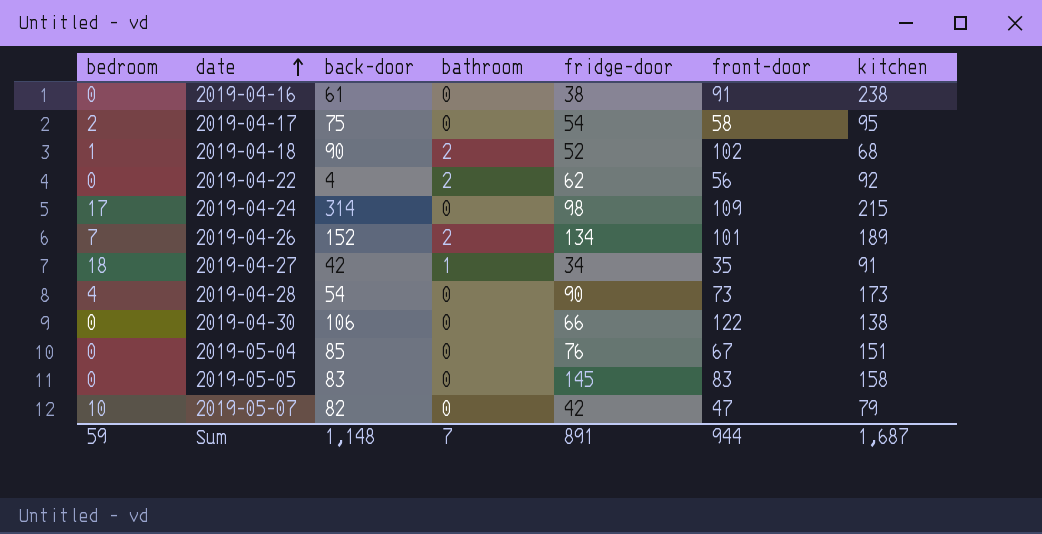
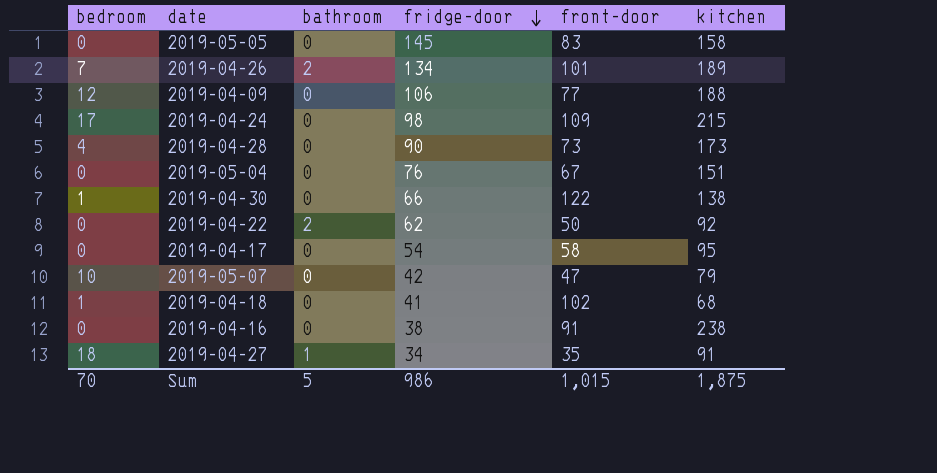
row order: date ascending -> fridge-door descending
column back-door | position: 3 -> none
row 2019-04-09: none -> 12 | 0 | 106 | 77 | 188
2019-04-30 | bedroom: 0 -> 1
2019-04-22 | front-door: 56 -> 50
2019-04-17 | bedroom: 2 -> 0
2019-04-18 | bathroom: 2 -> 0
2019-04-18 | fridge-door: 52 -> 41
Sum | bedroom: 59 -> 70
Sum | bathroom: 7 -> 5
Sum | fridge-door: 891 -> 986
Sum | front-door: 944 -> 1,015
Sum | kitchen: 1,687 -> 1,875

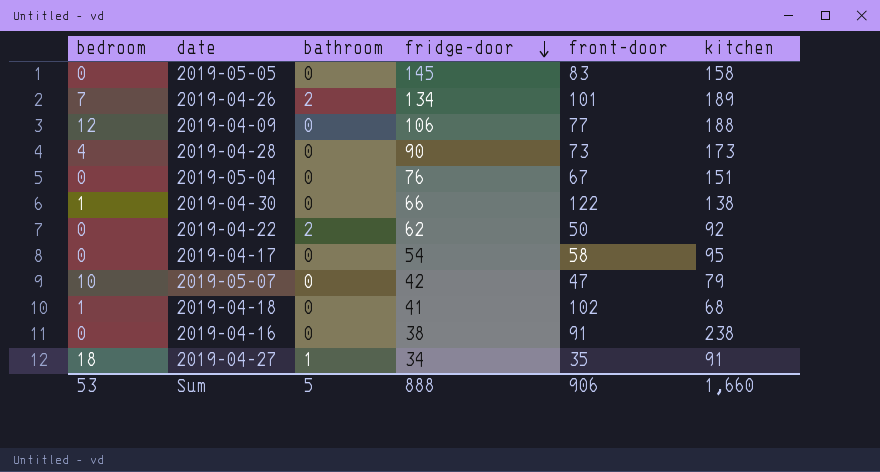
row 2019-04-24: 17 | 0 | 98 | 109 | 215 -> none
Sum | bedroom: 70 -> 53
Sum | fridge-door: 986 -> 888
Sum | front-door: 1,015 -> 906
Sum | kitchen: 1,875 -> 1,660

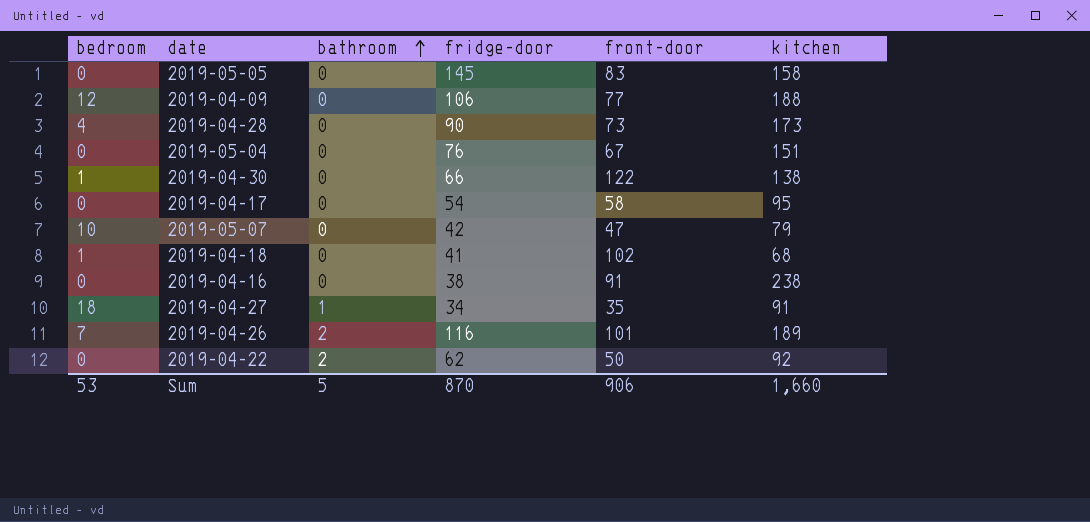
row order: fridge-door descending -> bathroom ascending
2019-04-26 | fridge-door: 134 -> 116
Sum | fridge-door: 888 -> 870

